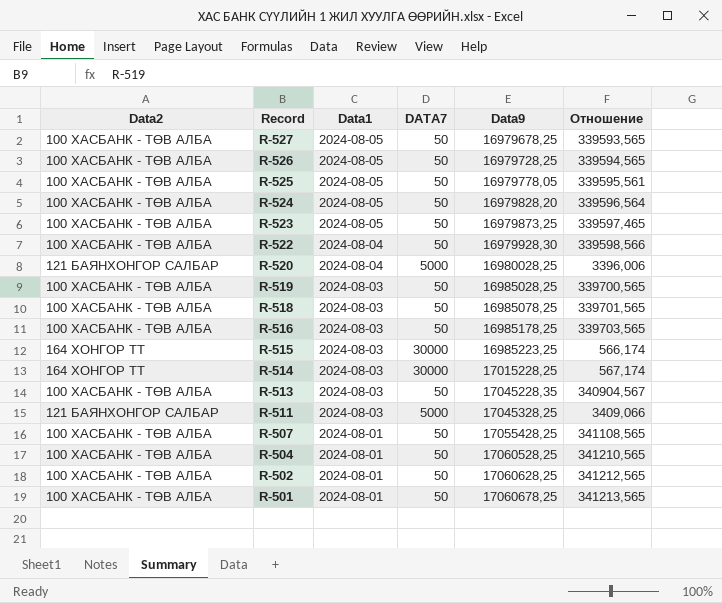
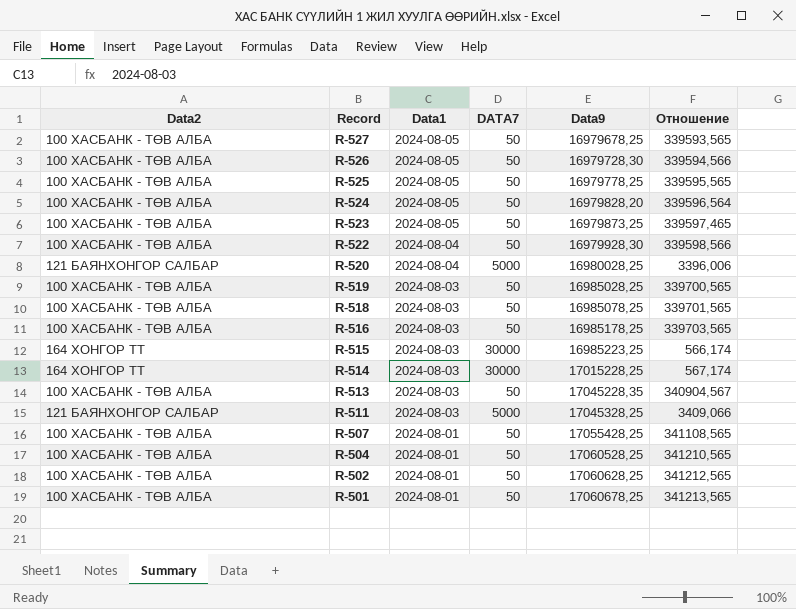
R-526 | Data9: 16979728,25 -> 16979728,30
R-526 | Отношение: 339594,565 -> 339594,566
R-525 | Data9: 16979778,05 -> 16979778,25
R-525 | Отношение: 339595,561 -> 339595,565

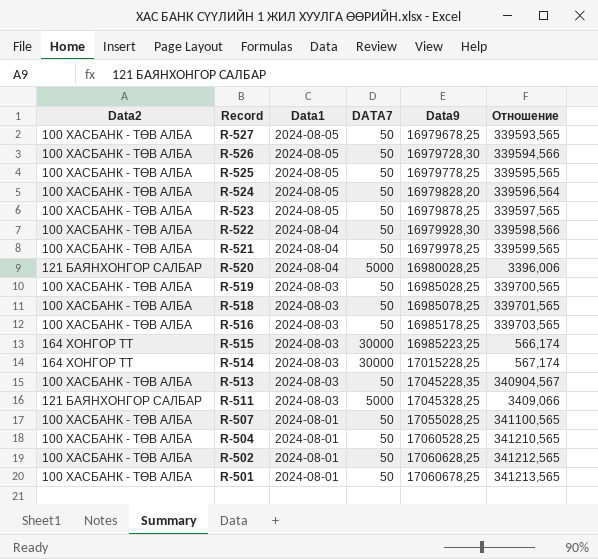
R-523 | Data9: 16979873,25 -> 16979878,25
R-523 | Отношение: 339597,465 -> 339597,565
row R-521: none -> 100 XACБАНК - ТӨВ АЛБА | 2024-08-04 | 50 | 16979978,25 | 339599,565
R-507 | Data9: 17055428,25 -> 17055028,25
R-507 | Отношение: 341108,565 -> 341100,565

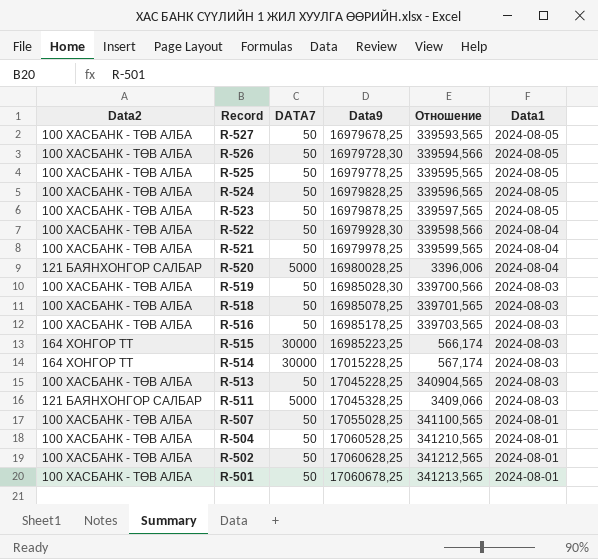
column Data1 | position: 3 -> 6
R-524 | Data9: 16979828,20 -> 16979828,25
R-524 | Отношение: 339596,564 -> 339596,565
R-519 | Data9: 16985028,25 -> 16985028,30
R-519 | Отношение: 339700,565 -> 339700,566
R-513 | Data9: 17045228,35 -> 17045228,25
R-513 | Отношение: 340904,567 -> 340904,565

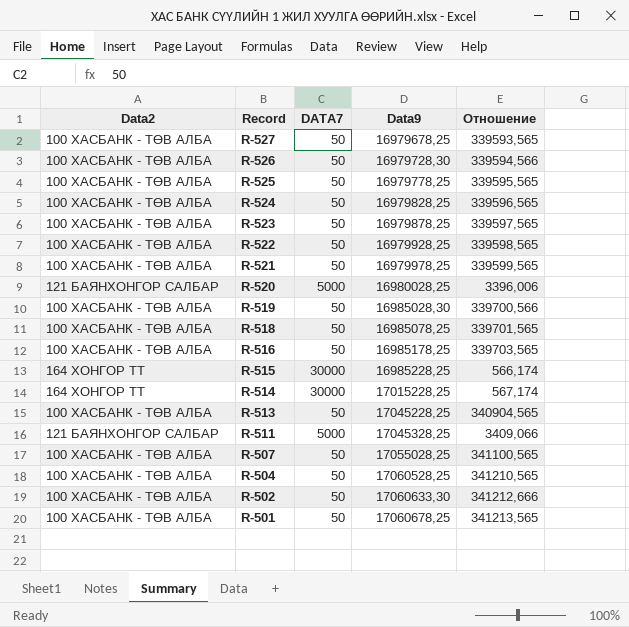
column Data1 | position: 6 -> none
R-522 | Data9: 16979928,30 -> 16979928,25
R-522 | Отношение: 339598,566 -> 339598,565
R-515 | Data9: 16985223,25 -> 16985228,25
R-502 | Data9: 17060628,25 -> 17060633,30
R-502 | Отношение: 341212,565 -> 341212,666

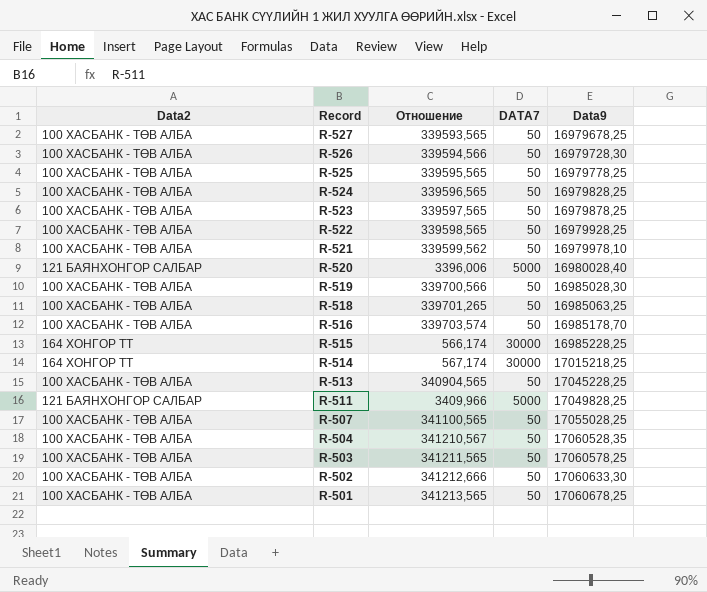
column Отношение | position: 5 -> 3
R-521 | Отношение: 339599,565 -> 339599,562
R-521 | Data9: 16979978,25 -> 16979978,10
R-520 | Data9: 16980028,25 -> 16980028,40
R-518 | Отношение: 339701,565 -> 339701,265
R-518 | Data9: 16985078,25 -> 16985063,25
R-516 | Отношение: 339703,565 -> 339703,574
R-516 | Data9: 16985178,25 -> 16985178,70
R-514 | Data9: 17015228,25 -> 17015218,25
R-511 | Отношение: 3409,066 -> 3409,966
R-511 | Data9: 17045328,25 -> 17049828,25
R-504 | Отношение: 341210,565 -> 341210,567
R-504 | Data9: 17060528,25 -> 17060528,35
row R-503: none -> 100 XACБАНК - ТӨВ АЛБА | 341211,565 | 50 | 17060578,25

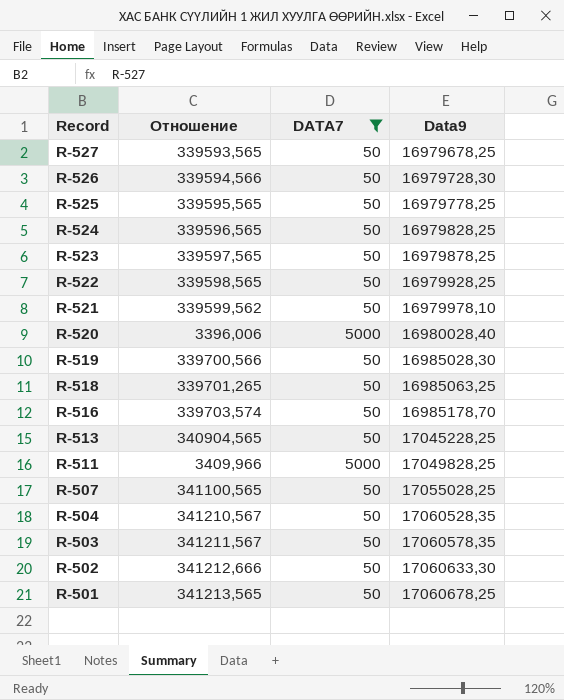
filter: none -> DATA7 != 30000
column Data2 | position: 1 -> none
R-503 | Отношение: 341211,565 -> 341211,567
R-503 | Data9: 17060578,25 -> 17060578,35

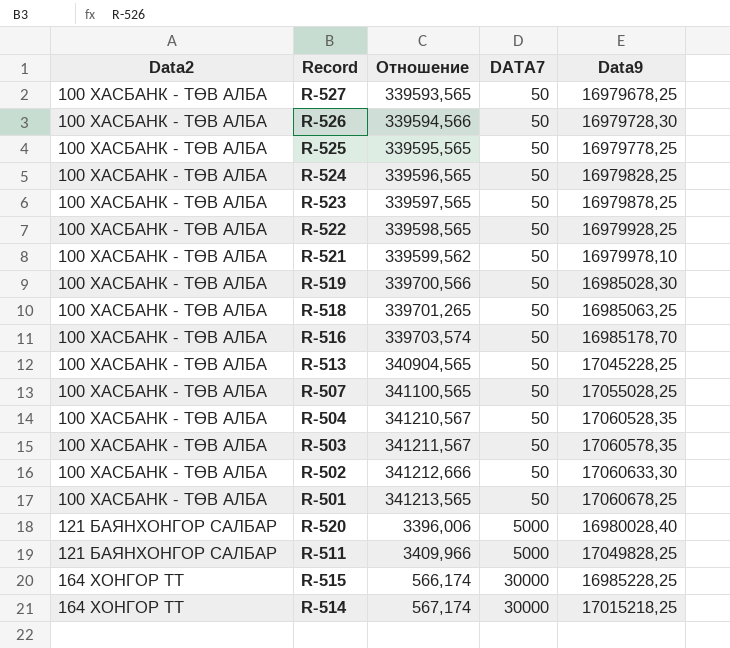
filter: DATA7 != 30000 -> none
row order: Record descending -> Data2 ascending
column Data2 | position: none -> 1

